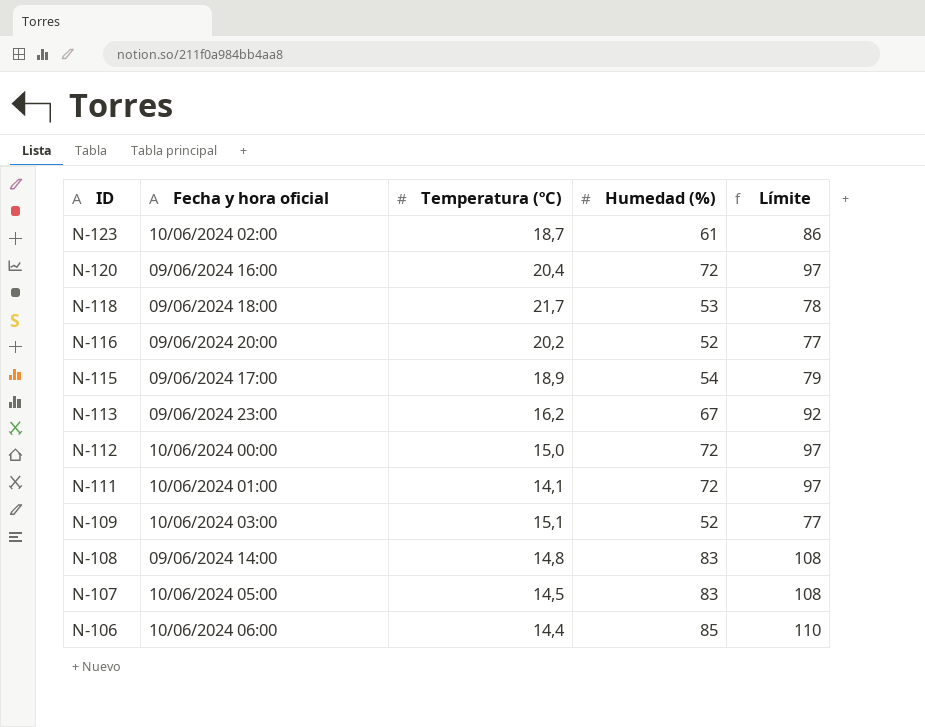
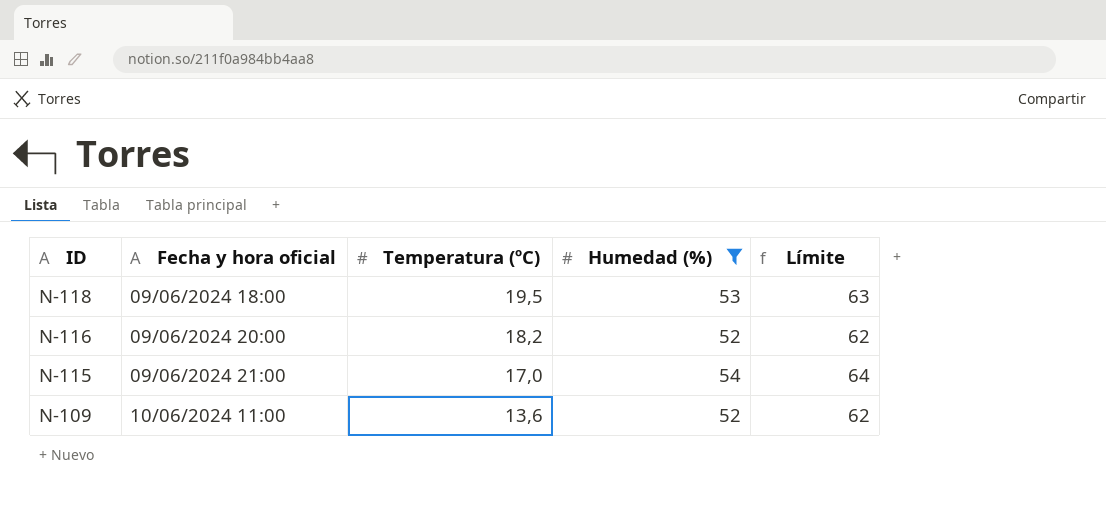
filter: none -> Humedad (%) <= 54
column Límite | formula: [Humedad (%)] + 25 -> [Humedad (%)] + 10
N-118 | Temperatura (ºC): 21,7 -> 19,5
N-116 | Temperatura (ºC): 20,2 -> 18,2
N-115 | Fecha y hora oficial: 09/06/2024 17:00 -> 09/06/2024 21:00
N-115 | Temperatura (ºC): 18,9 -> 17,0
N-109 | Fecha y hora oficial: 10/06/2024 03:00 -> 10/06/2024 11:00
N-109 | Temperatura (ºC): 15,1 -> 13,6

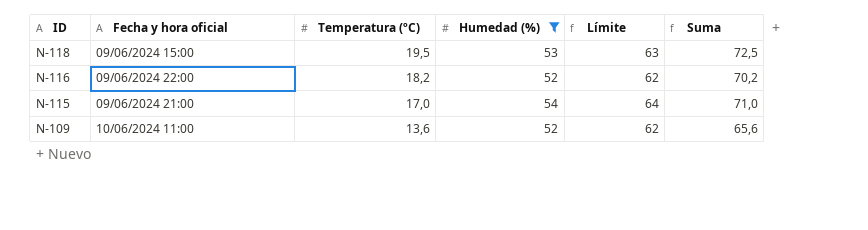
column Suma | formula: none -> [Temperatura (ºC)] + [Humedad (%)]
N-118 | Fecha y hora oficial: 09/06/2024 18:00 -> 09/06/2024 15:00
N-116 | Fecha y hora oficial: 09/06/2024 20:00 -> 09/06/2024 22:00

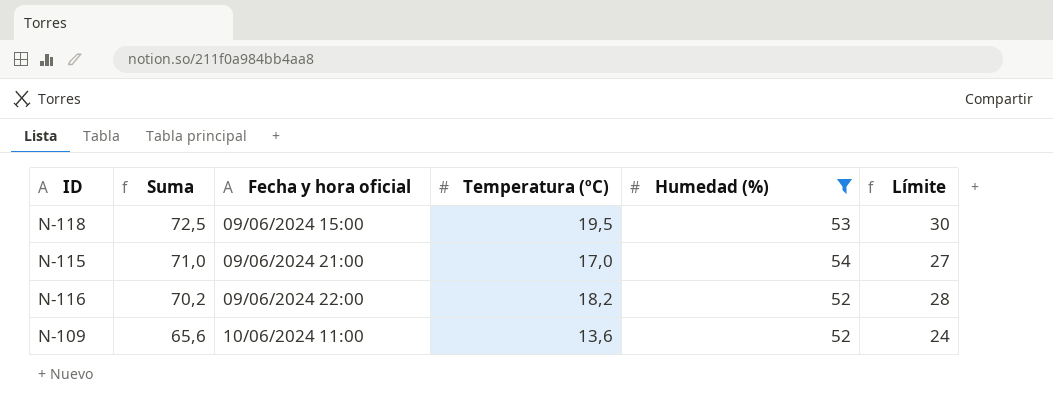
row order: ID descending -> Suma descending
column Suma | position: 6 -> 2
column Límite | formula: [Humedad (%)] + 10 -> [Temperatura (ºC)] + 10

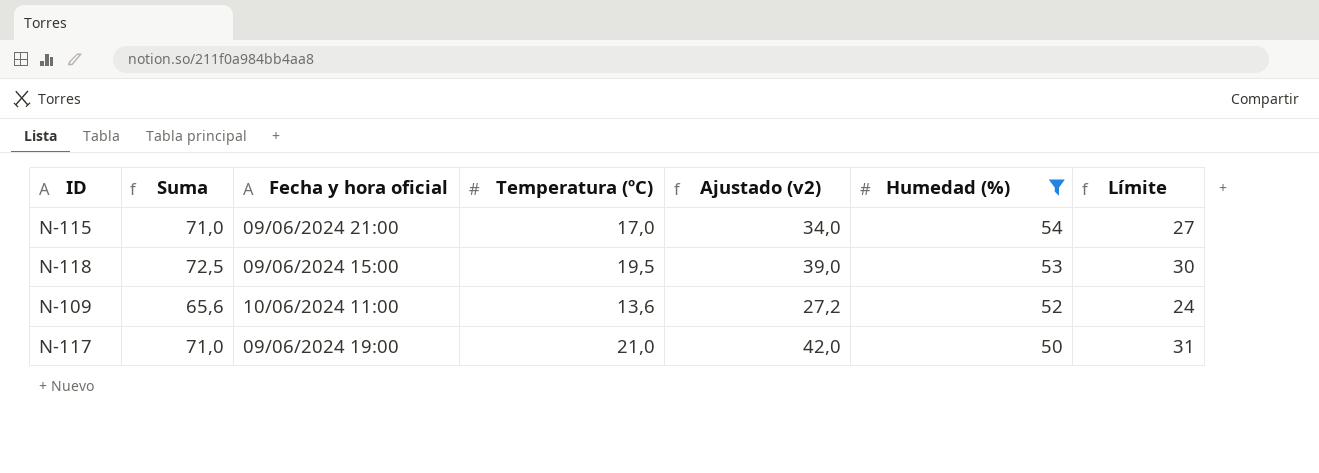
row order: Suma descending -> Humedad (%) descending
column Ajustado (v2) | formula: none -> [Temperatura (ºC)] * 2
row N-116: 70,2 | 09/06/2024 22:00 | 18,2 | 52 | 28 -> none
row N-117: none -> 71,0 | 09/06/2024 19:00 | 21,0 | 42,0 | 50 | 31

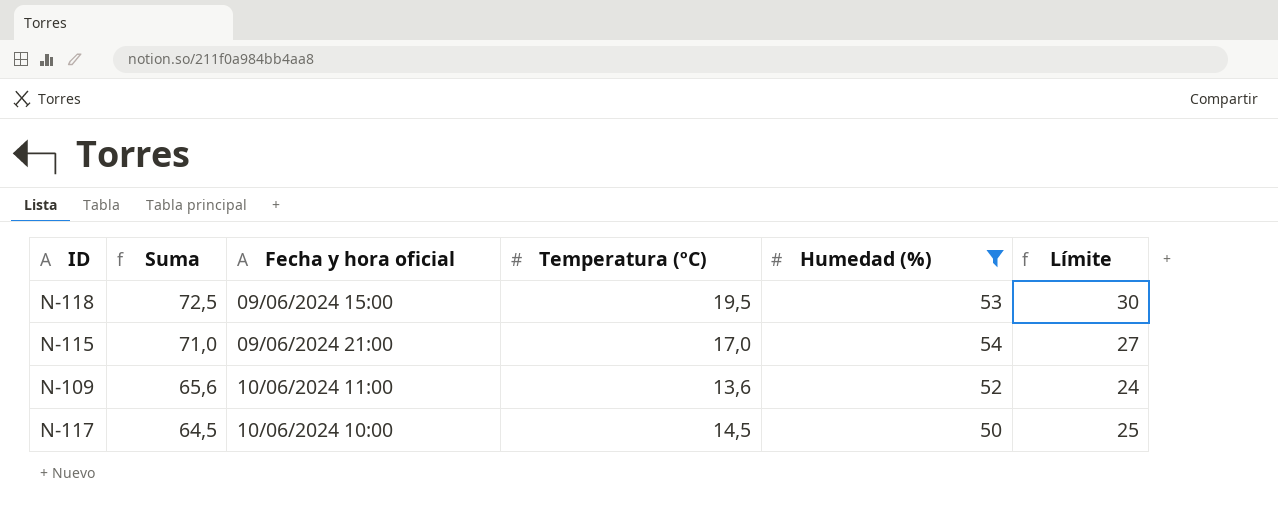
row order: Humedad (%) descending -> Suma descending
column Ajustado (v2) | formula: [Temperatura (ºC)] * 2 -> none
N-117 | Suma: 71,0 -> 64,5
N-117 | Fecha y hora oficial: 09/06/2024 19:00 -> 10/06/2024 10:00
N-117 | Temperatura (ºC): 21,0 -> 14,5
N-117 | Límite: 31 -> 25

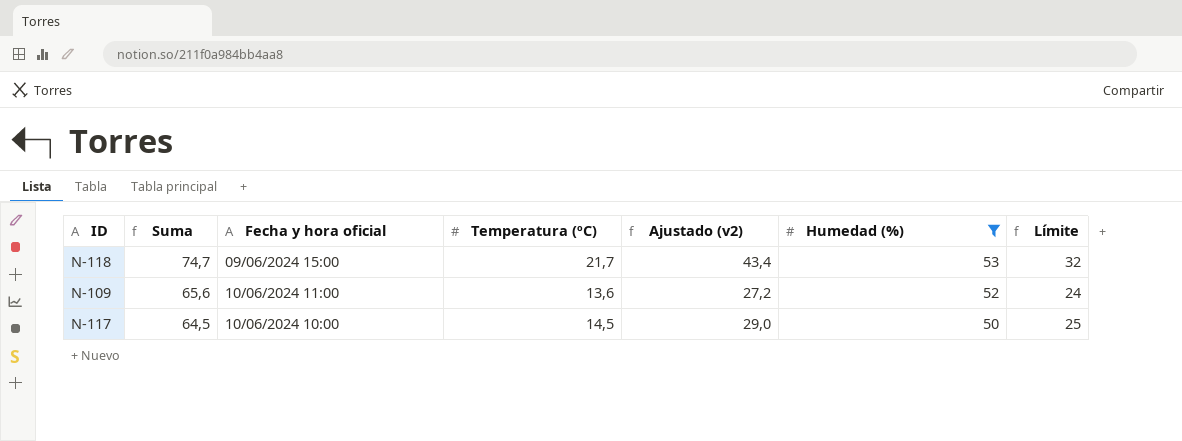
column Ajustado (v2) | formula: none -> [Temperatura (ºC)] * 2
row N-115: 71,0 | 09/06/2024 21:00 | 17,0 | 54 | 27 -> none
N-118 | Suma: 72,5 -> 74,7
N-118 | Temperatura (ºC): 19,5 -> 21,7
N-118 | Límite: 30 -> 32

